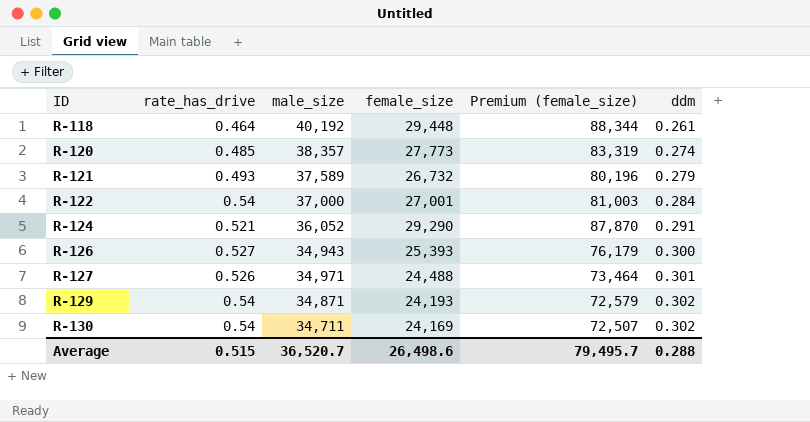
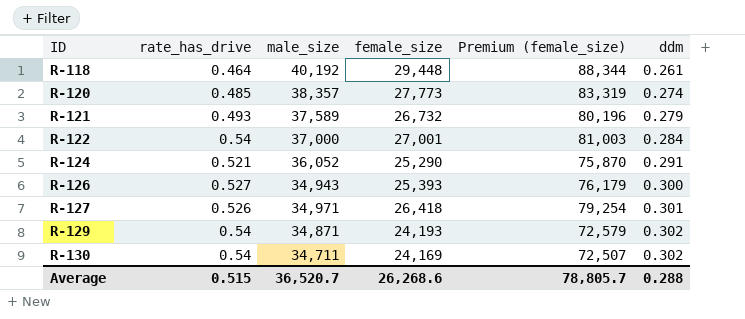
R-124 | female_size: 29,290 -> 25,290
R-124 | Premium (female_size): 87,870 -> 75,870
R-127 | female_size: 24,488 -> 26,418
R-127 | Premium (female_size): 73,464 -> 79,254
Average | female_size: 26,498.6 -> 26,268.6
Average | Premium (female_size): 79,495.7 -> 78,805.7

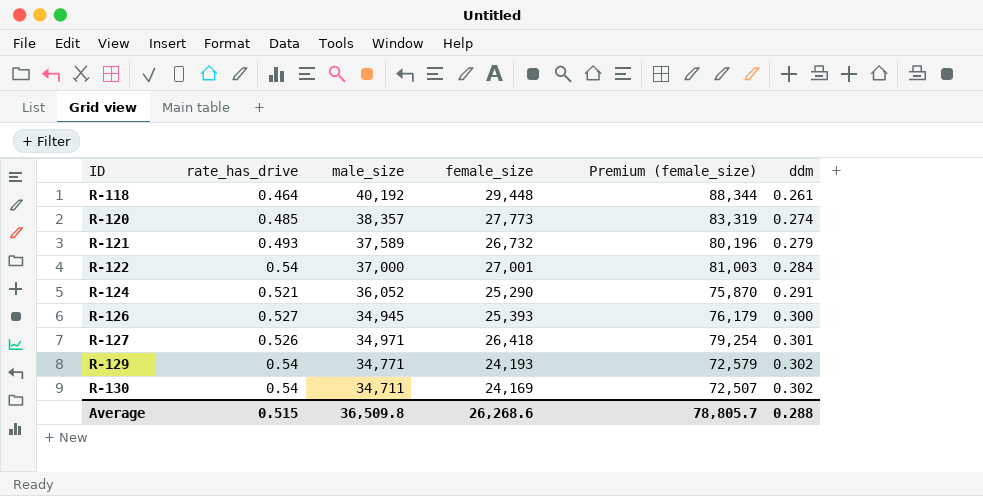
R-126 | male_size: 34,943 -> 34,945
R-129 | male_size: 34,871 -> 34,771
Average | male_size: 36,520.7 -> 36,509.8

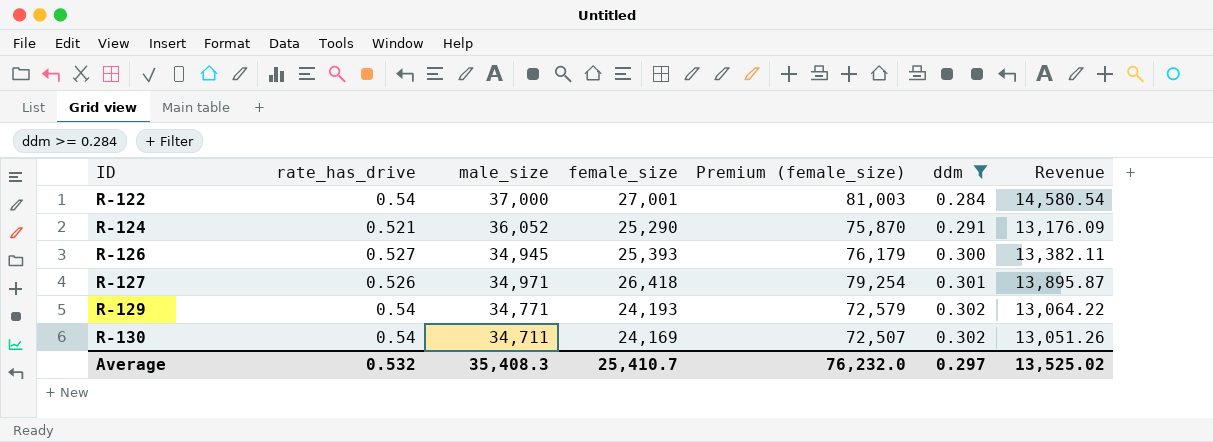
filter: none -> ddm >= 0.284
column Revenue | formula: none -> [rate_has_drive] * [female_size]
Average | rate_has_drive: 0.515 -> 0.532
Average | male_size: 36,509.8 -> 35,408.3
Average | female_size: 26,268.6 -> 25,410.7
Average | Premium (female_size): 78,805.7 -> 76,232.0
Average | ddm: 0.288 -> 0.297

